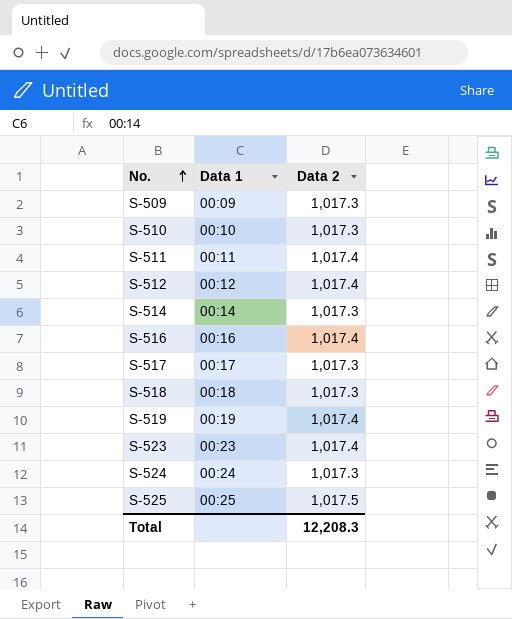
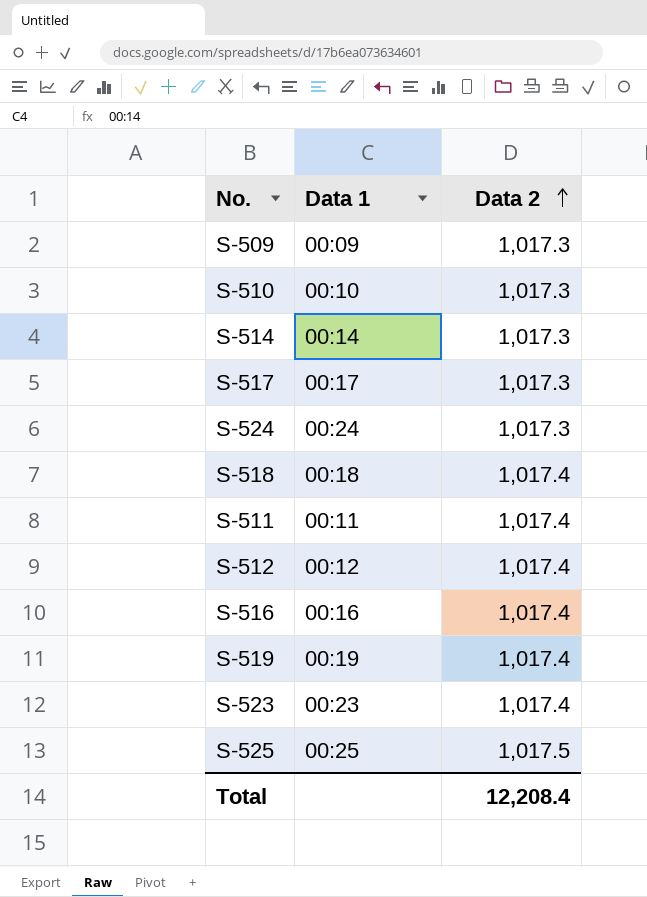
row order: No. ascending -> Data 2 ascending
S-518 | Data 2: 1,017.3 -> 1,017.4
Total | Data 2: 12,208.3 -> 12,208.4

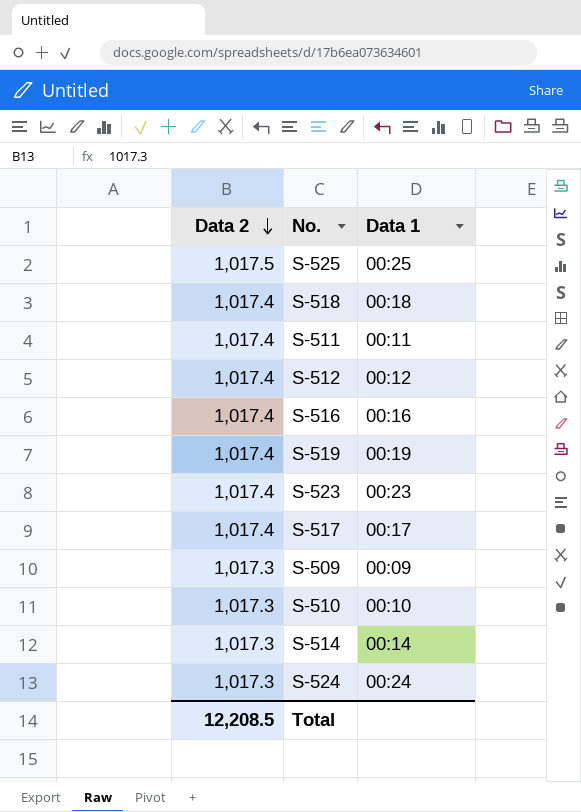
row order: Data 2 ascending -> Data 2 descending
column Data 2 | position: 3 -> 1
S-517 | Data 2: 1,017.3 -> 1,017.4
Total | Data 2: 12,208.4 -> 12,208.5

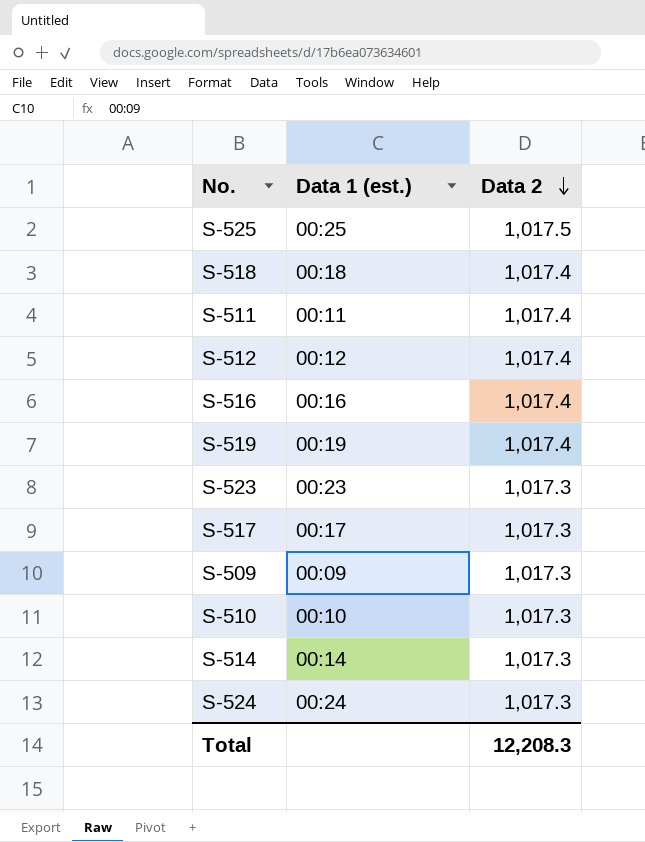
column name: Data 1 -> Data 1 (est.)
column Data 2 | position: 1 -> 3
S-523 | Data 2: 1,017.4 -> 1,017.3
S-517 | Data 2: 1,017.4 -> 1,017.3
Total | Data 2: 12,208.5 -> 12,208.3

